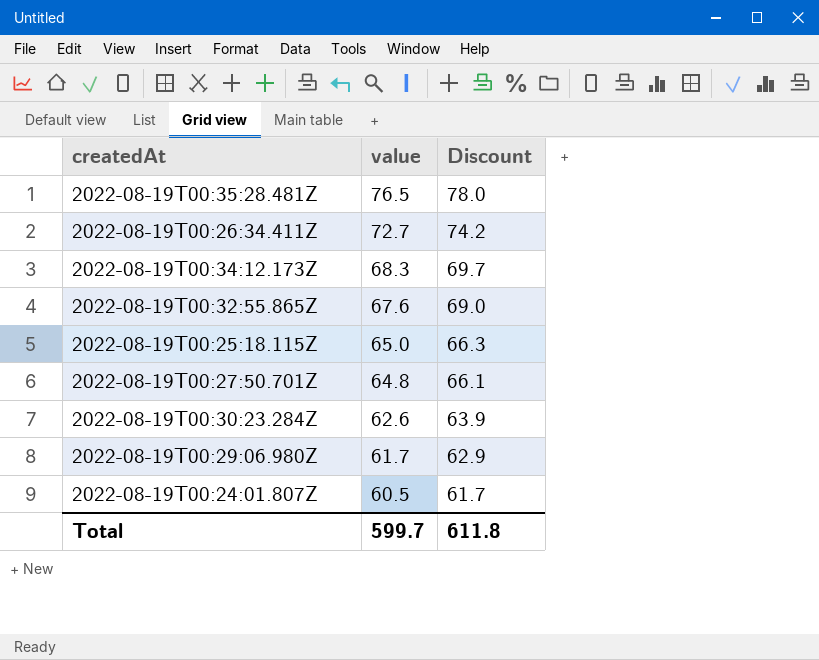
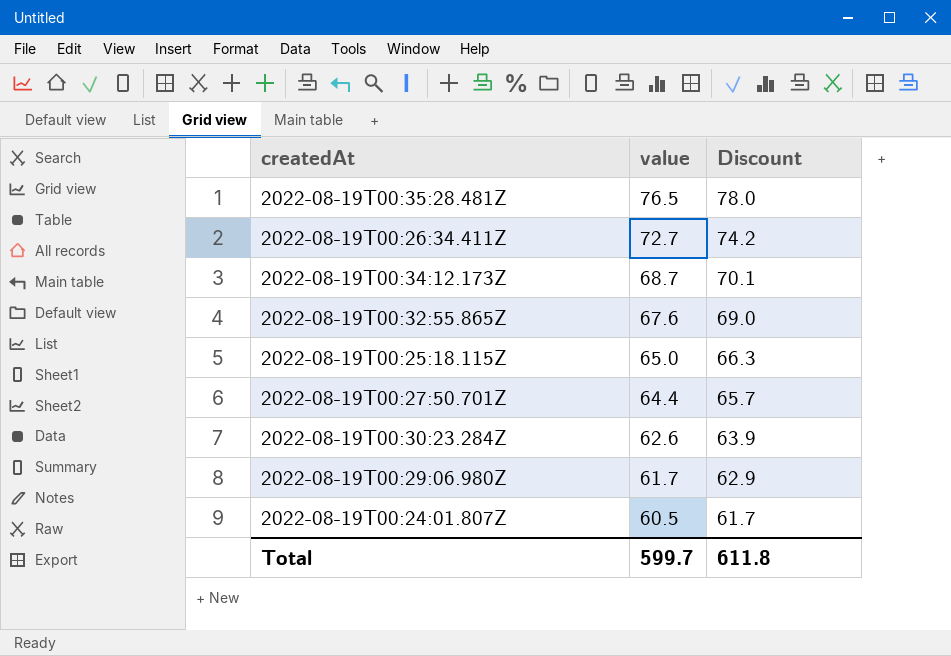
2022-08-19T00:34:12.173Z | value: 68.3 -> 68.7
2022-08-19T00:34:12.173Z | Discount: 69.7 -> 70.1
2022-08-19T00:27:50.701Z | value: 64.8 -> 64.4
2022-08-19T00:27:50.701Z | Discount: 66.1 -> 65.7

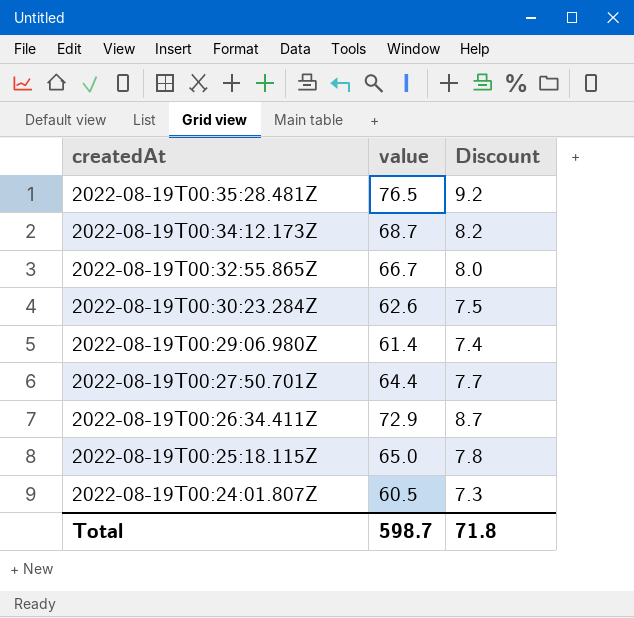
row order: value descending -> createdAt descending
column Discount | formula: [value] * 1.02 -> [value] * 0.12
2022-08-19T00:32:55.865Z | value: 67.6 -> 66.7
2022-08-19T00:29:06.980Z | value: 61.7 -> 61.4
2022-08-19T00:26:34.411Z | value: 72.7 -> 72.9
Total | value: 599.7 -> 598.7
Total | Discount: 611.8 -> 71.8

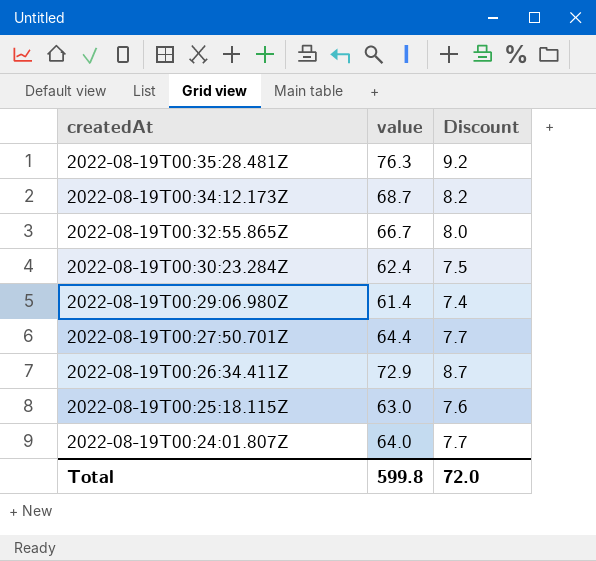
2022-08-19T00:35:28.481Z | value: 76.5 -> 76.3
2022-08-19T00:30:23.284Z | value: 62.6 -> 62.4
2022-08-19T00:25:18.115Z | value: 65.0 -> 63.0
2022-08-19T00:25:18.115Z | Discount: 7.8 -> 7.6
2022-08-19T00:24:01.807Z | value: 60.5 -> 64.0
2022-08-19T00:24:01.807Z | Discount: 7.3 -> 7.7
Total | value: 598.7 -> 599.8
Total | Discount: 71.8 -> 72.0

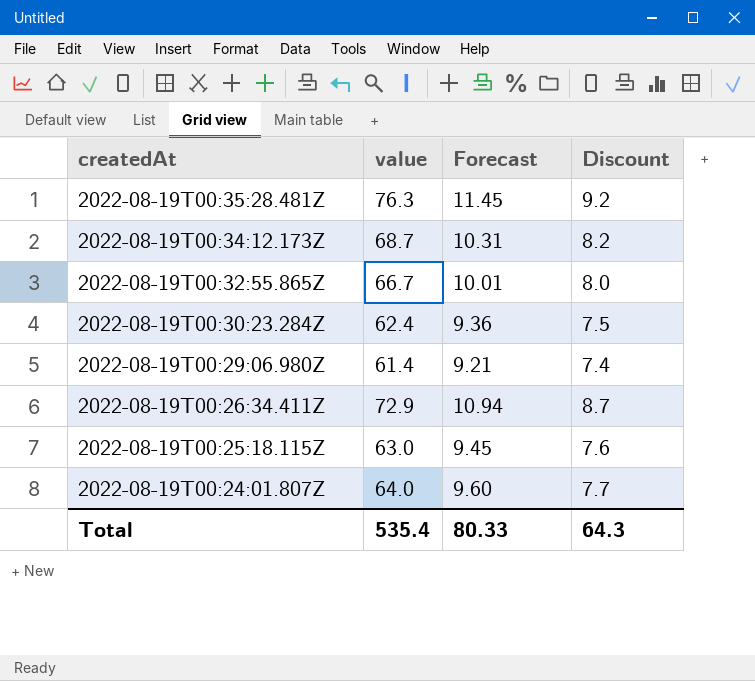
column Forecast | formula: none -> [value] * 0.15
row 2022-08-19T00:27:50.701Z: 64.4 | 7.7 -> none
Total | value: 599.8 -> 535.4
Total | Discount: 72.0 -> 64.3

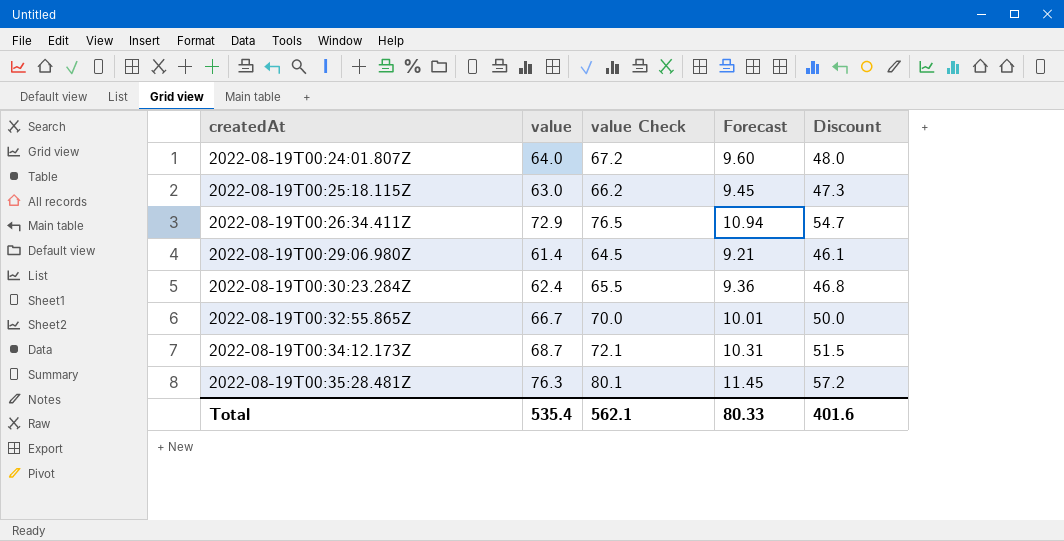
row order: createdAt descending -> createdAt ascending
column value Check | formula: none -> [value] * 1.05
column Discount | formula: [value] * 0.12 -> [value] * 0.75
Total | Discount: 64.3 -> 401.6

